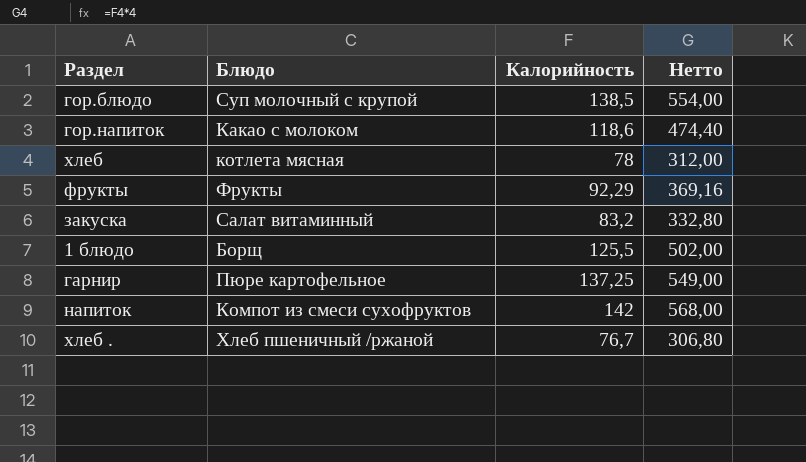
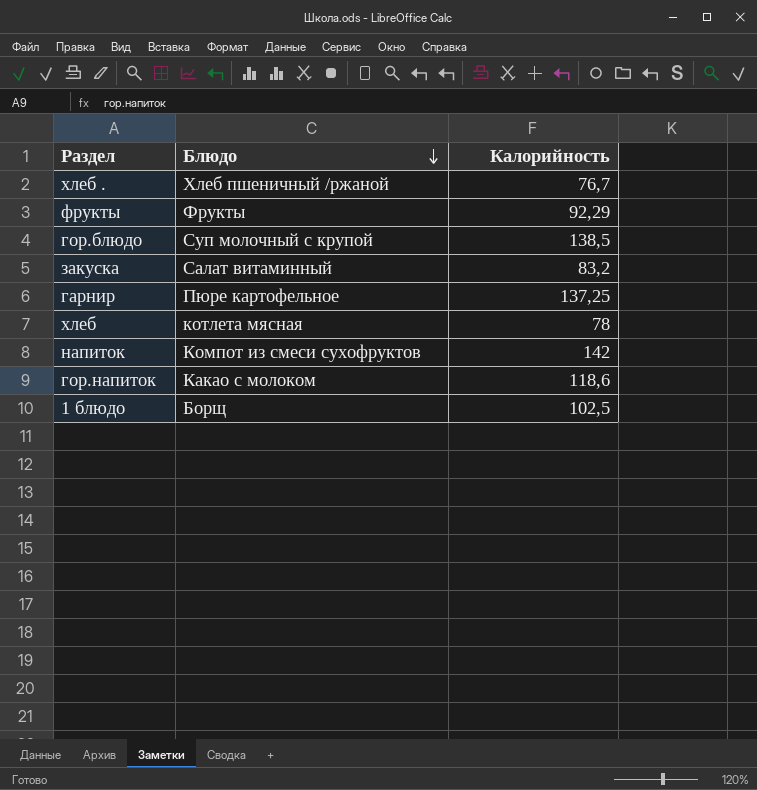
row order: none -> Блюдо descending
column Нетто | formula: [Калорийность] * 4 -> none
1 блюдо | Калорийность: 125,5 -> 102,5

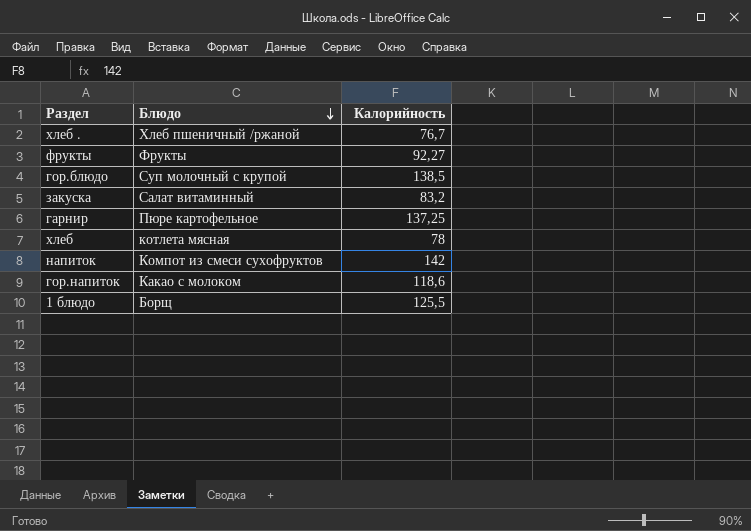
фрукты | Калорийность: 92,29 -> 92,27
1 блюдо | Калорийность: 102,5 -> 125,5

